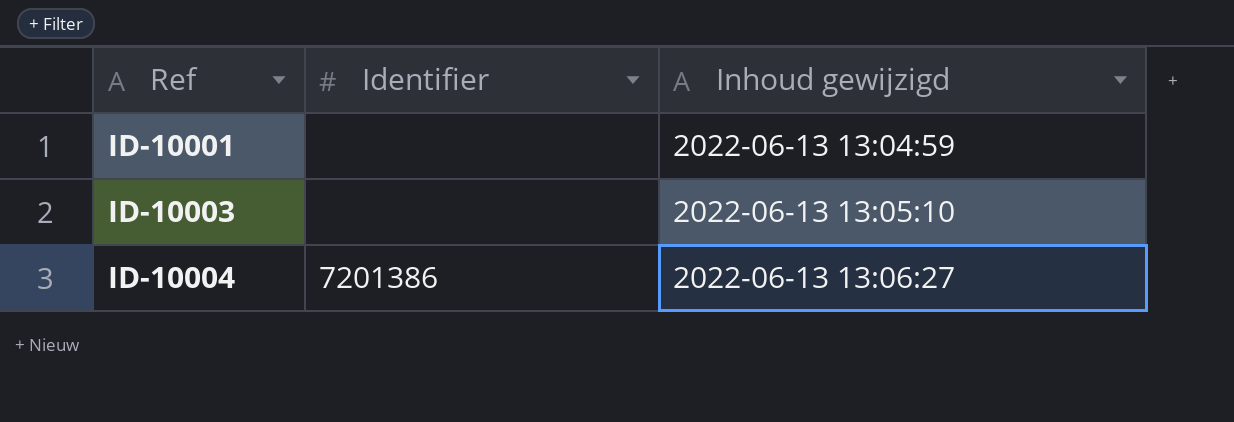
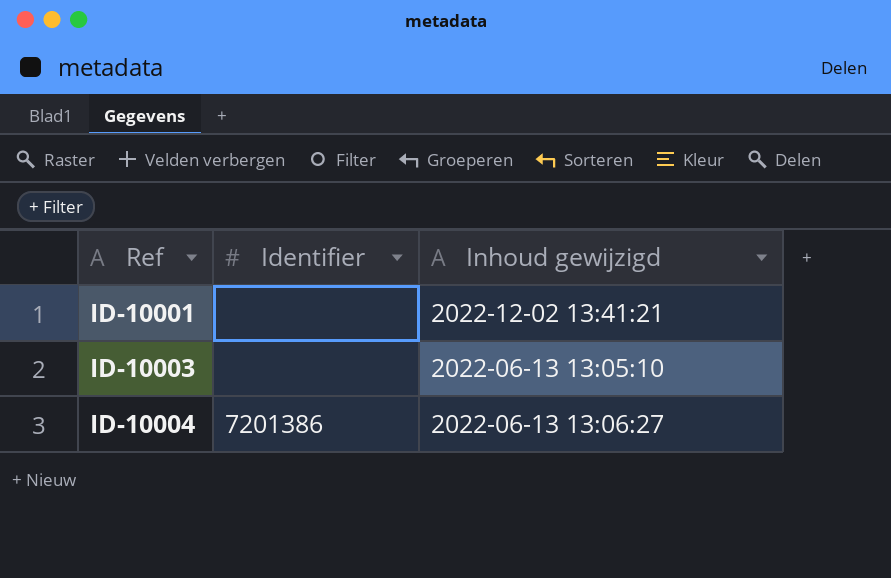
ID-10001 | Inhoud gewijzigd: 2022-06-13 13:04:59 -> 2022-12-02 13:41:21

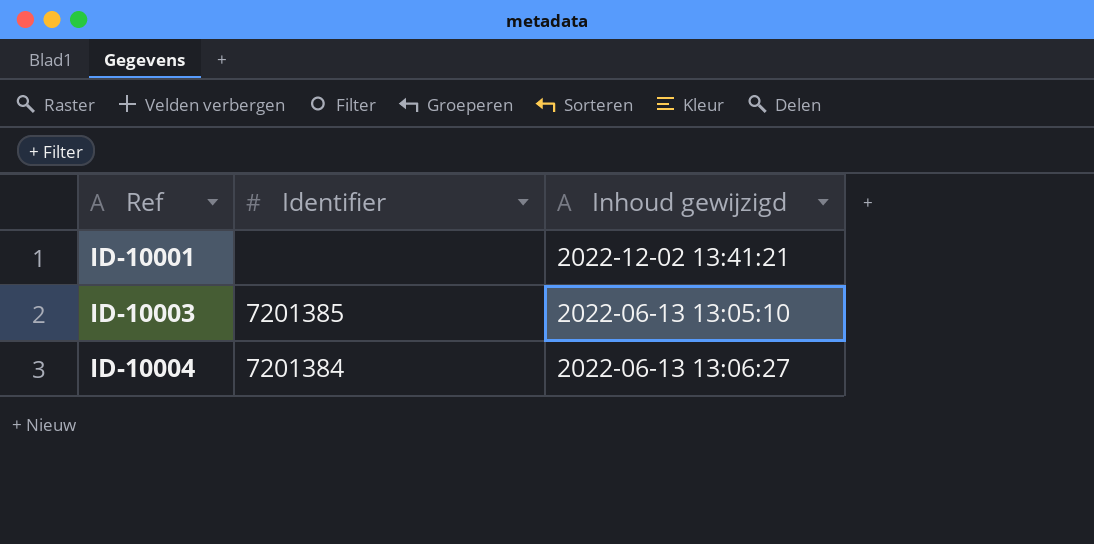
ID-10003 | Identifier: none -> 7201385
ID-10004 | Identifier: 7201386 -> 7201384

